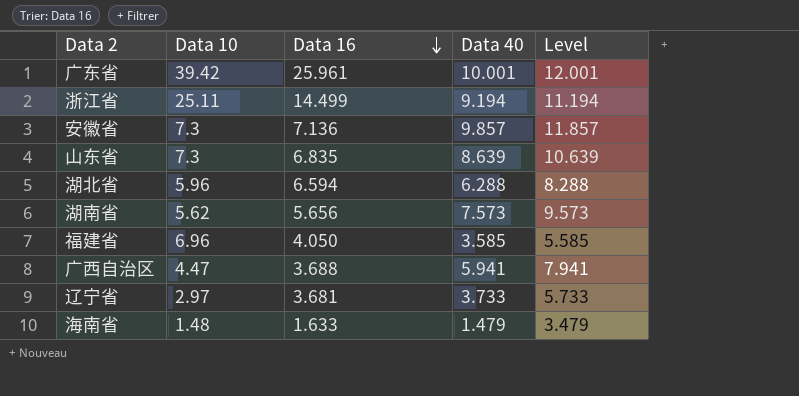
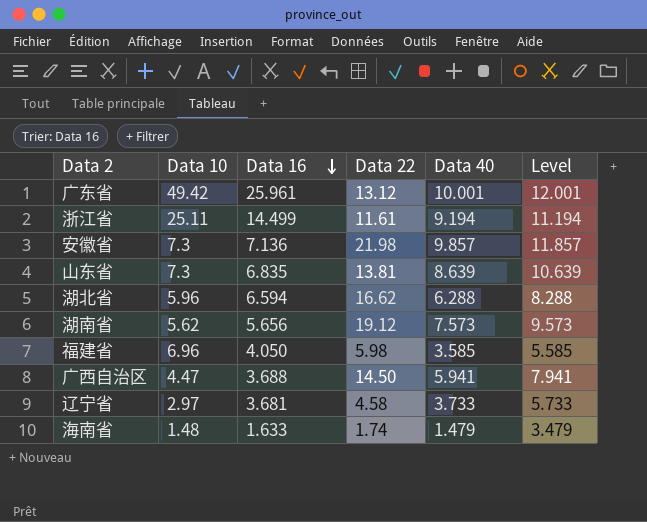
column Data 22 | position: none -> 4
广东省 | Data 10: 39.42 -> 49.42

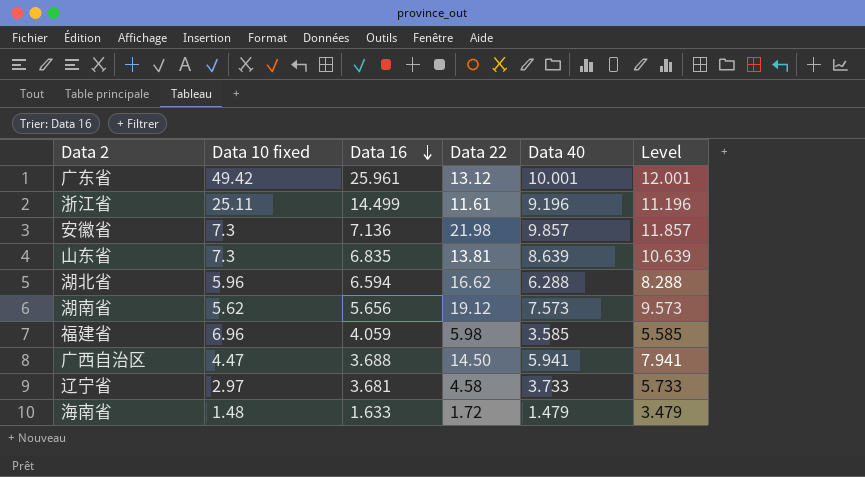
column name: Data 10 -> Data 10 fixed
浙江省 | Data 40: 9.194 -> 9.196
浙江省 | Level: 11.194 -> 11.196
福建省 | Data 16: 4.050 -> 4.059
海南省 | Data 22: 1.74 -> 1.72

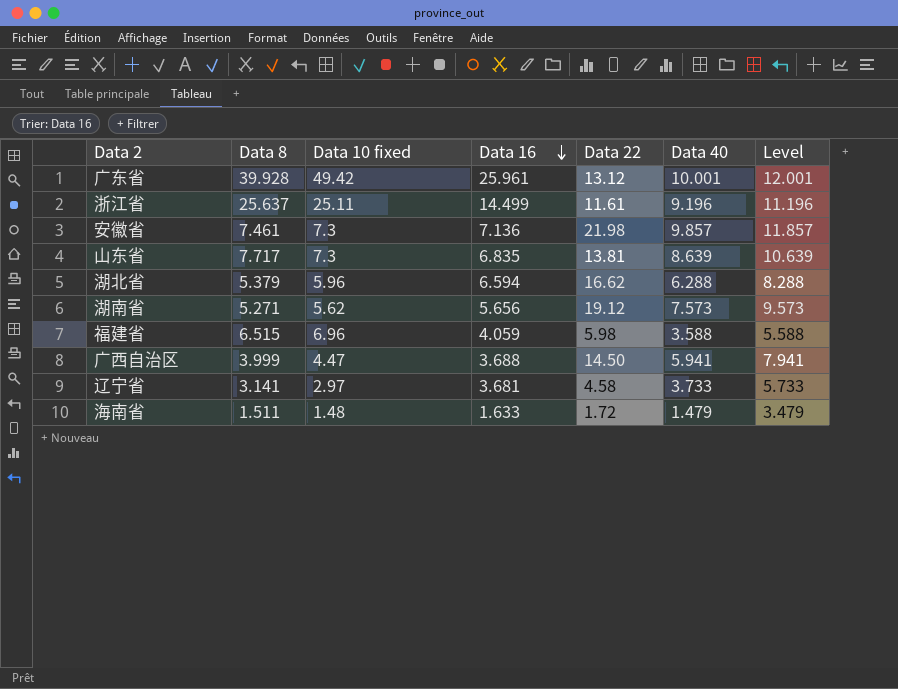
column Data 8 | position: none -> 2
福建省 | Data 40: 3.585 -> 3.588
福建省 | Level: 5.585 -> 5.588

